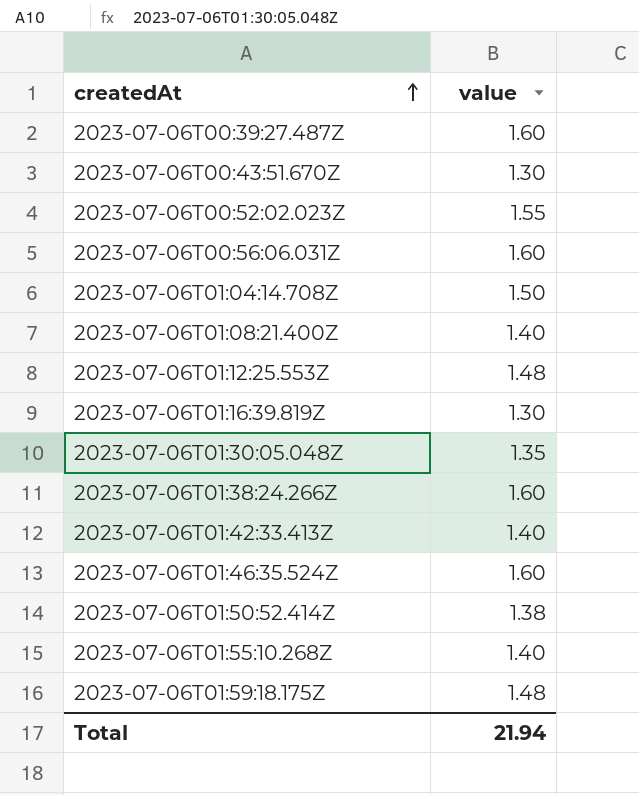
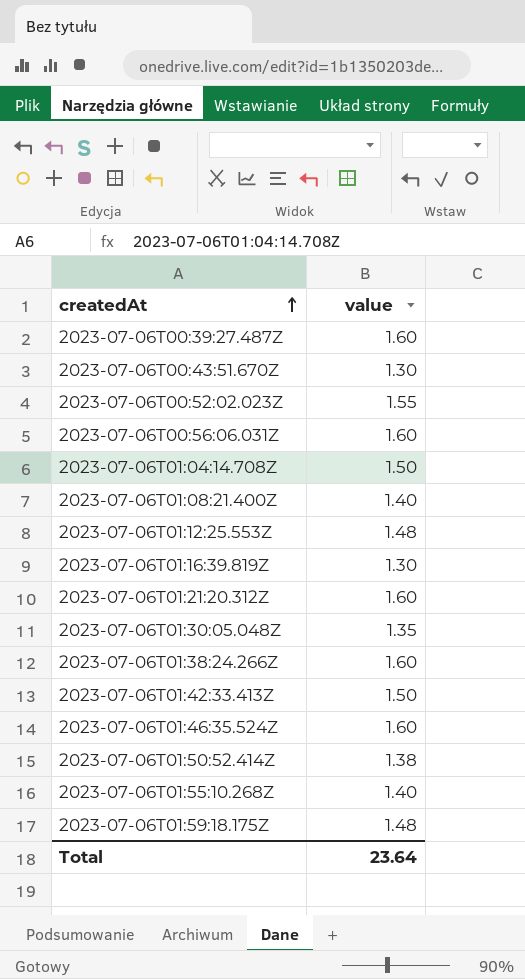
row 2023-07-06T01:21:20.312Z: none -> 1.60
2023-07-06T01:42:33.413Z | value: 1.40 -> 1.50
Total | value: 21.94 -> 23.64

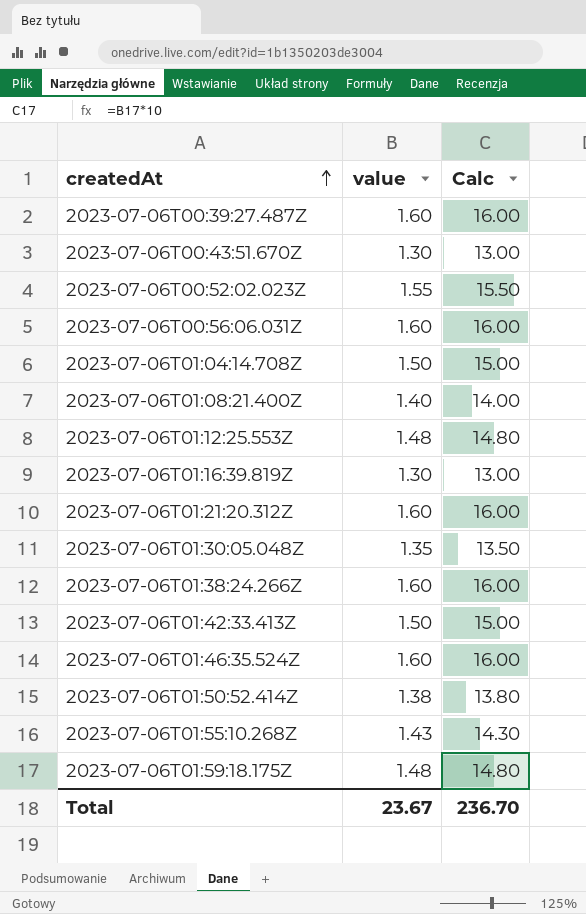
column Calc | formula: none -> [value] * 10
2023-07-06T01:55:10.268Z | value: 1.40 -> 1.43
Total | value: 23.64 -> 23.67

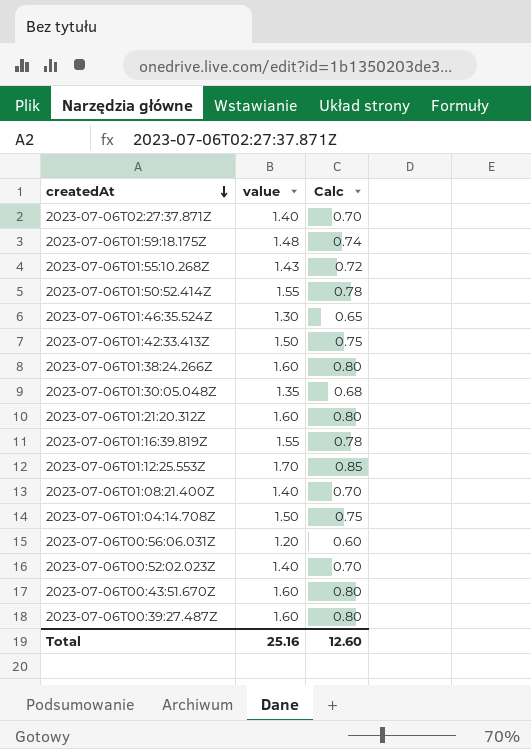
row order: createdAt ascending -> createdAt descending
column Calc | formula: [value] * 10 -> [value] * 0.5
row 2023-07-06T02:27:37.871Z: none -> 1.40 | 0.70
2023-07-06T01:50:52.414Z | value: 1.38 -> 1.55
2023-07-06T01:46:35.524Z | value: 1.60 -> 1.30
2023-07-06T01:16:39.819Z | value: 1.30 -> 1.55
2023-07-06T01:12:25.553Z | value: 1.48 -> 1.70
2023-07-06T00:56:06.031Z | value: 1.60 -> 1.20
2023-07-06T00:52:02.023Z | value: 1.55 -> 1.40
2023-07-06T00:43:51.670Z | value: 1.30 -> 1.60
Total | value: 23.67 -> 25.16
Total | Calc: 236.70 -> 12.60

